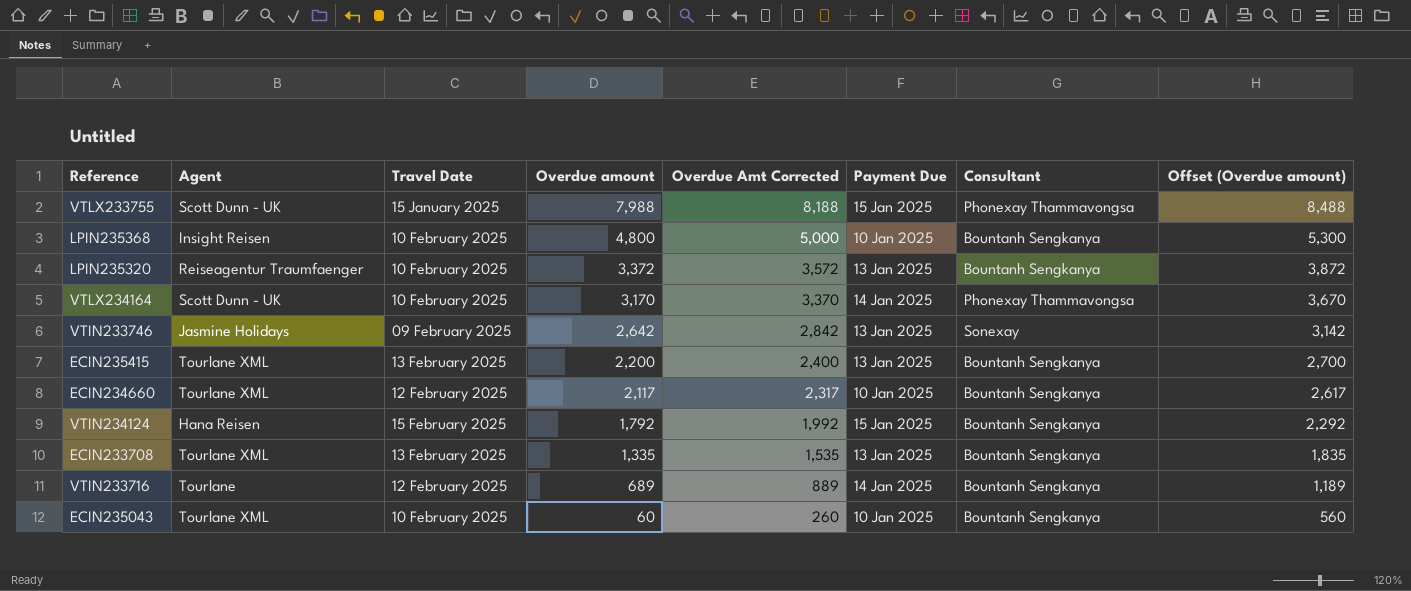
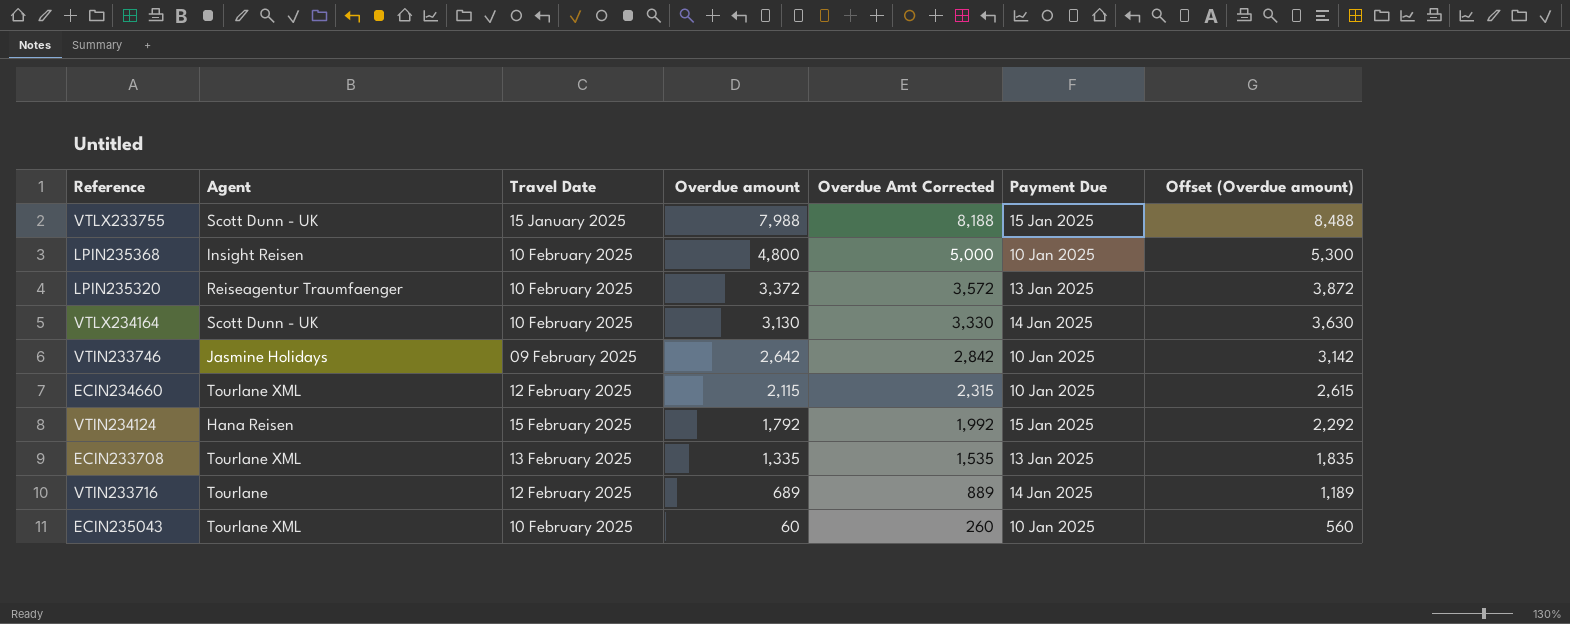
column Consultant | position: 7 -> none
row ECIN235415: Tourlane XML | 13 February 2025 | 2,200 | 2,400 | 13 Jan 2025 | Bountanh Sengkanya | 2,700 -> none
VTLX234164 | Overdue amount: 3,170 -> 3,130
VTLX234164 | Overdue Amt Corrected: 3,370 -> 3,330
VTLX234164 | Offset (Overdue amount): 3,670 -> 3,630
VTIN233746 | Payment Due: 13 Jan 2025 -> 10 Jan 2025
ECIN234660 | Overdue amount: 2,117 -> 2,115
ECIN234660 | Overdue Amt Corrected: 2,317 -> 2,315
ECIN234660 | Offset (Overdue amount): 2,617 -> 2,615

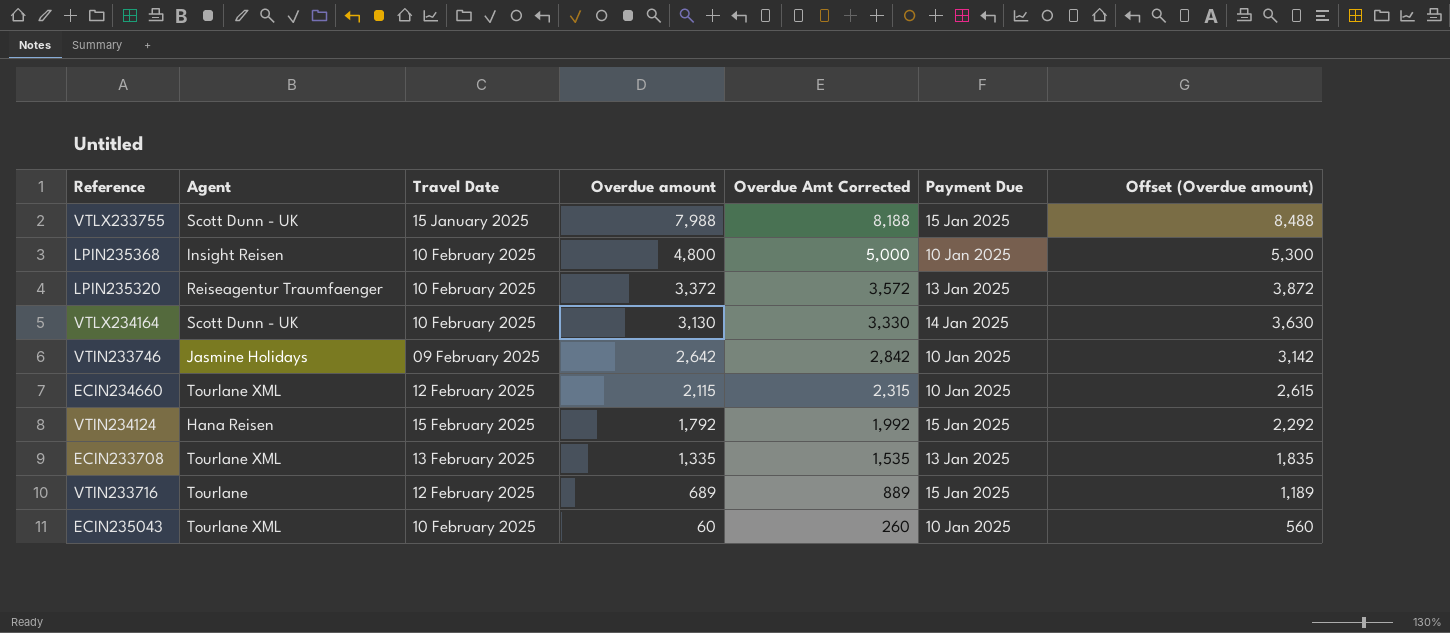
VTIN233716 | Payment Due: 14 Jan 2025 -> 15 Jan 2025

